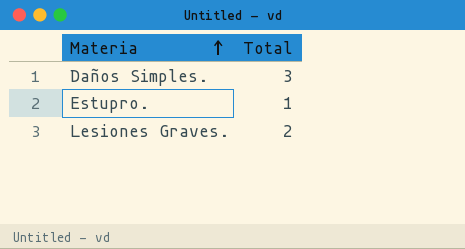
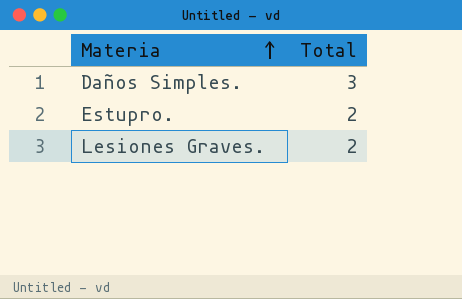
Estupro. | Total: 1 -> 2

